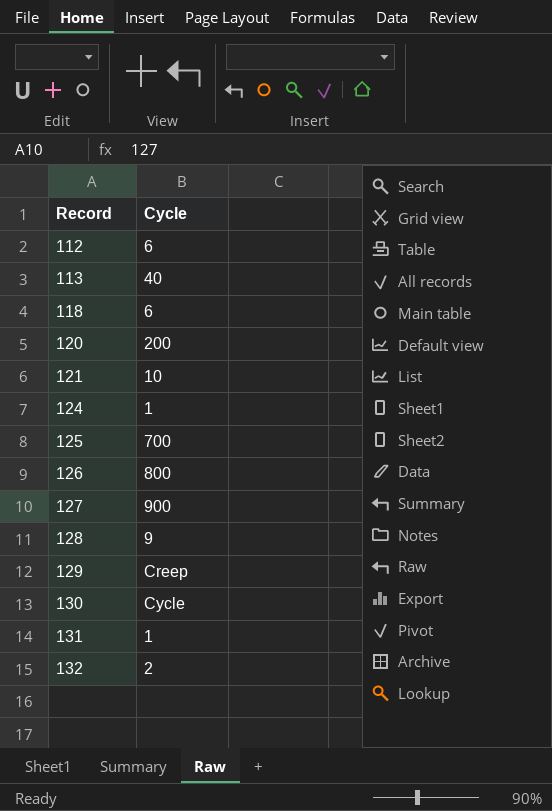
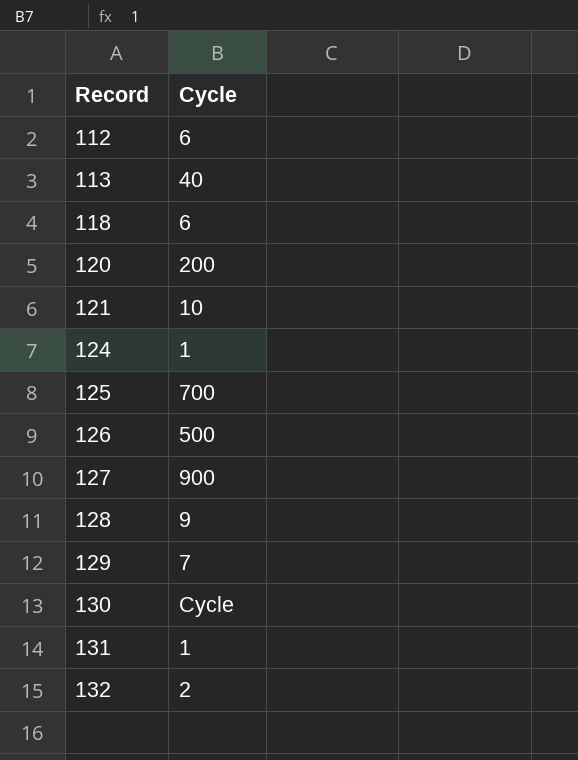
126 | Cycle: 800 -> 500
129 | Cycle: Creep -> 7

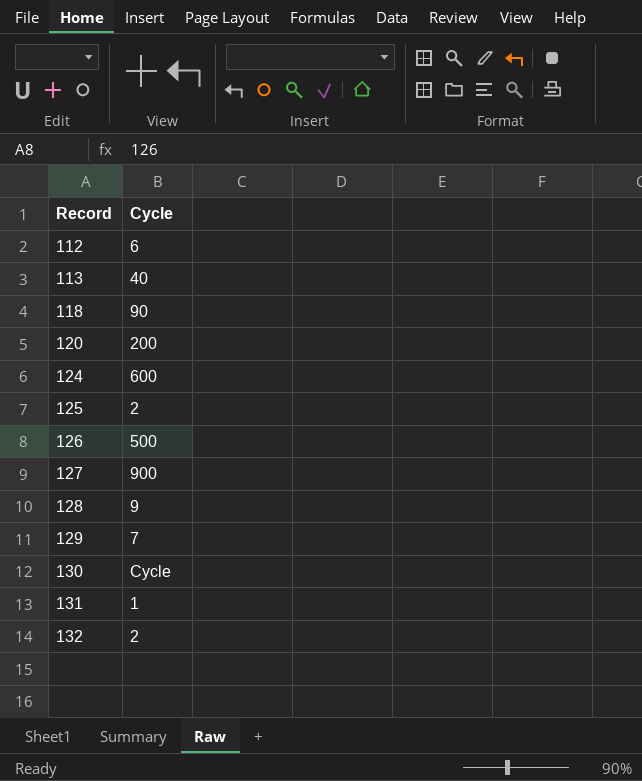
row 121: 10 -> none
118 | Cycle: 6 -> 90
124 | Cycle: 1 -> 600
125 | Cycle: 700 -> 2

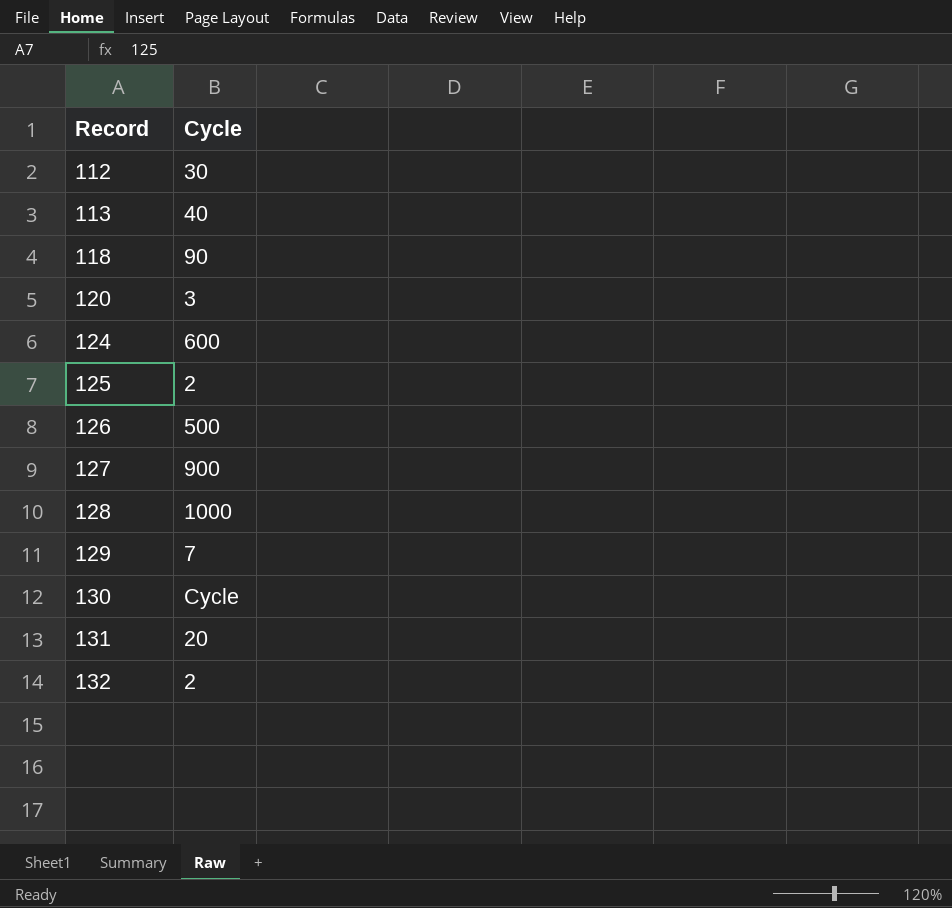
112 | Cycle: 6 -> 30
120 | Cycle: 200 -> 3
128 | Cycle: 9 -> 1000
131 | Cycle: 1 -> 20

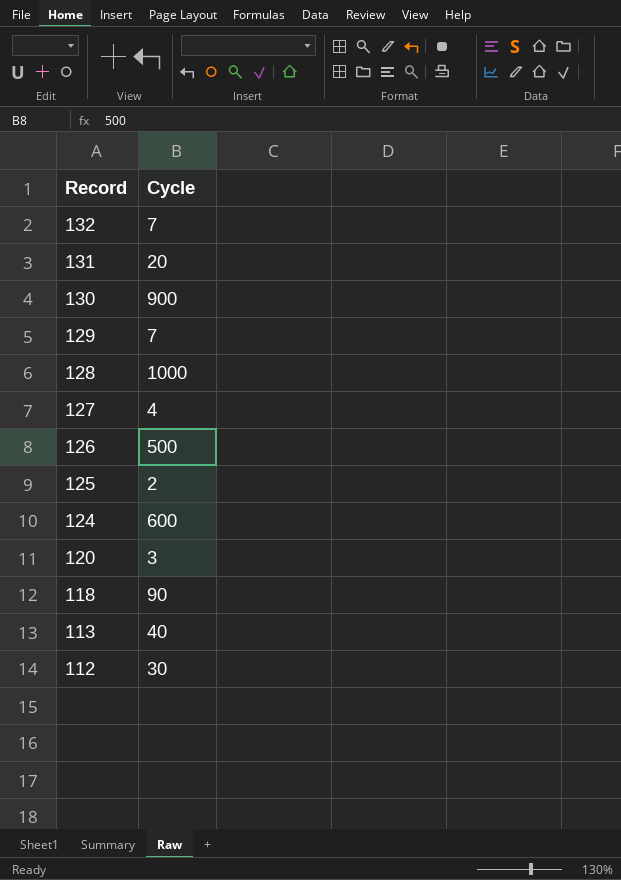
row order: Record ascending -> Record descending
132 | Cycle: 2 -> 7
130 | Cycle: Cycle -> 900
127 | Cycle: 900 -> 4

